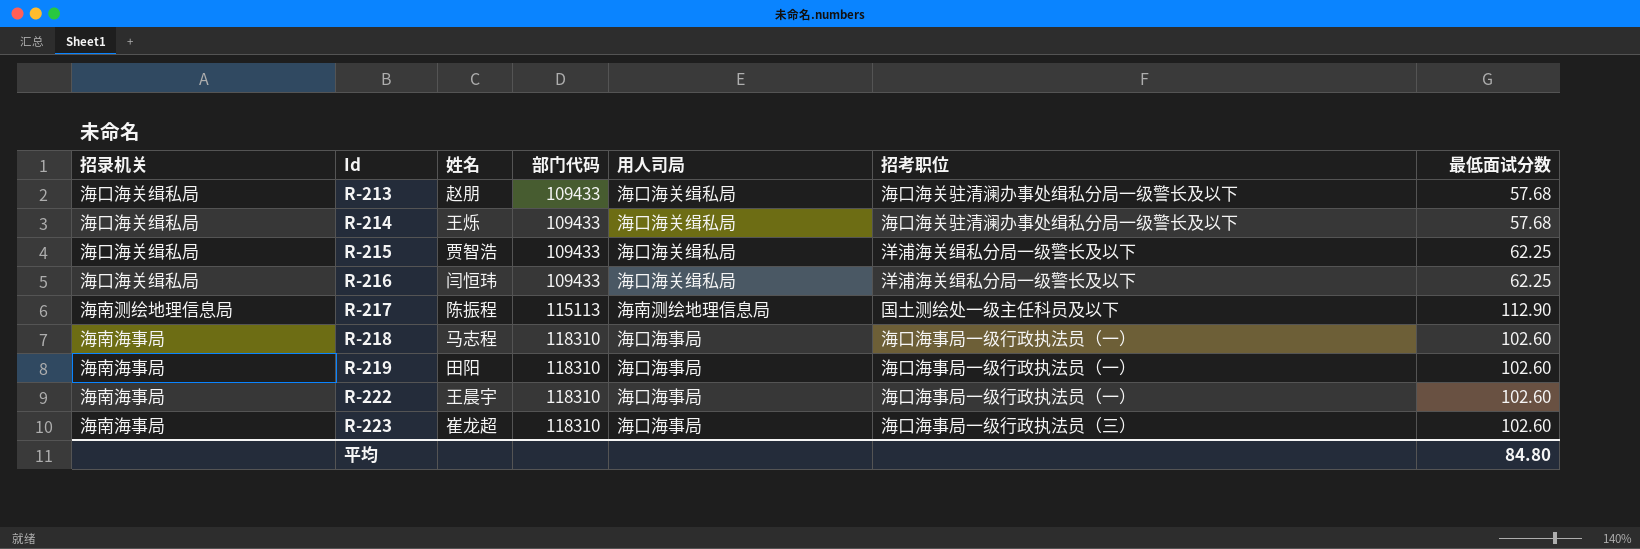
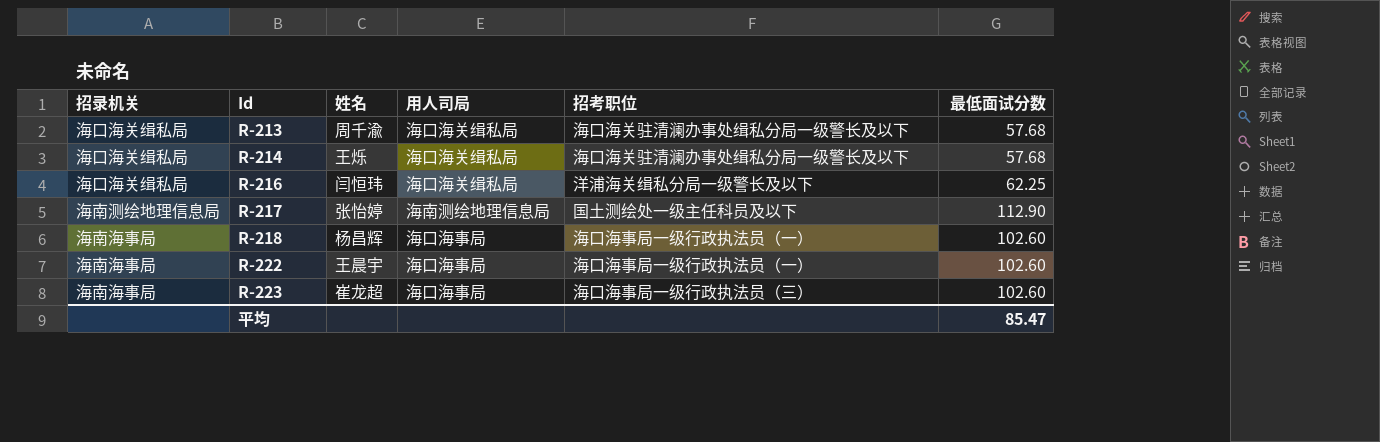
column 部门代码 | position: 4 -> none
row R-215: 海口海关缉私局 | 贾智浩 | 109433 | 海口海关缉私局 | 洋浦海关缉私分局一级警长及以下 | 62.25 -> none
row R-219: 海南海事局 | 田阳 | 118310 | 海口海事局 | 海口海事局一级行政执法员（一） | 102.60 -> none
R-213 | 姓名: 赵朋 -> 周千渝
R-217 | 姓名: 陈振程 -> 张怡婷
R-218 | 姓名: 马志程 -> 杨昌辉
平均 | 最低面试分数: 84.80 -> 85.47

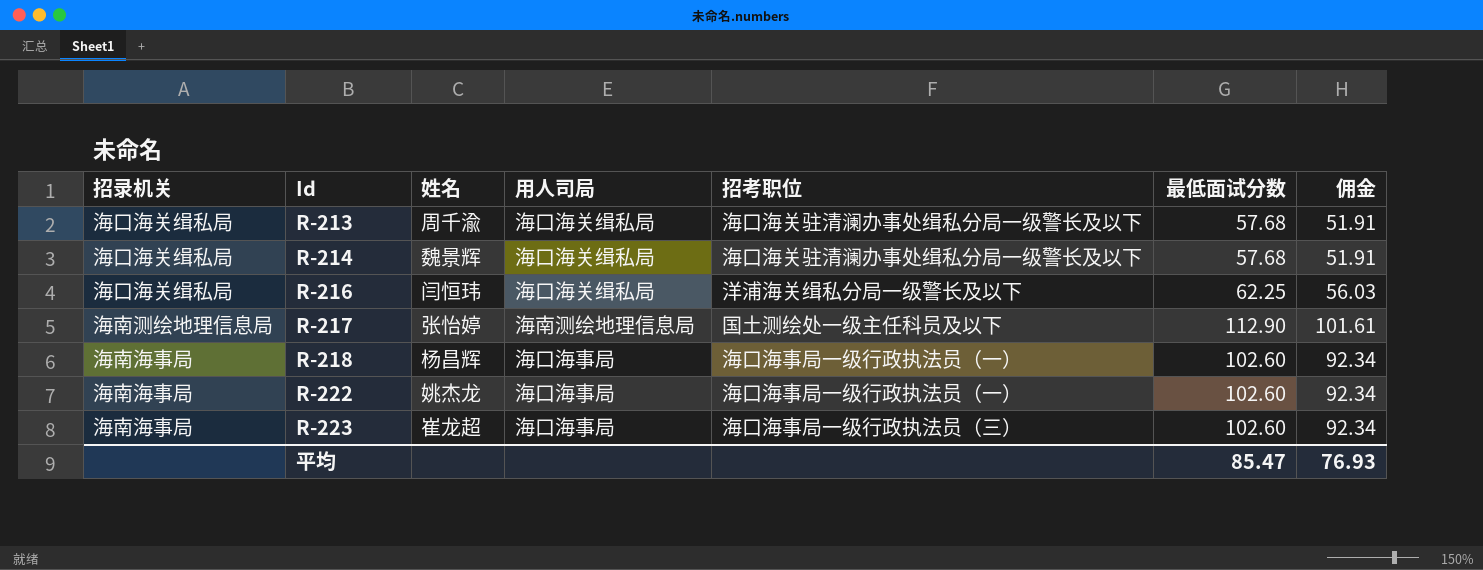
column 佣金 | formula: none -> [最低面试分数] * 0.9
R-214 | 姓名: 王烁 -> 魏景辉
R-222 | 姓名: 王晨宇 -> 姚杰龙

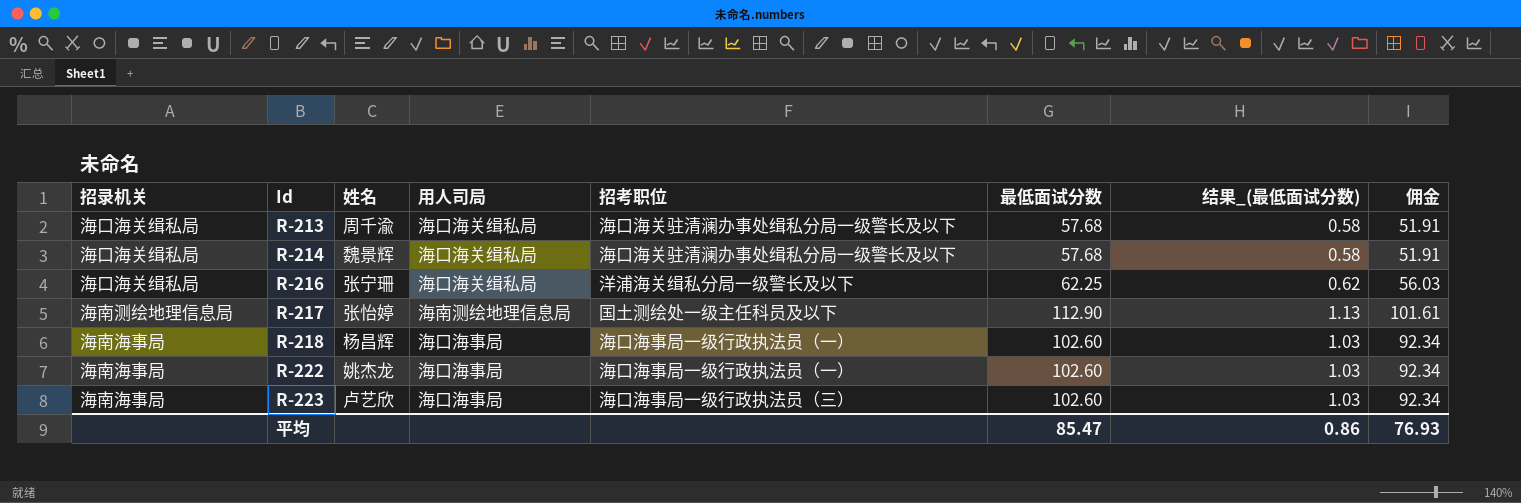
column 结果_(最低面试分数) | formula: none -> [最低面试分数] * 0.01
R-216 | 姓名: 闫恒玮 -> 张宁珊
R-223 | 姓名: 崔龙超 -> 卢艺欣

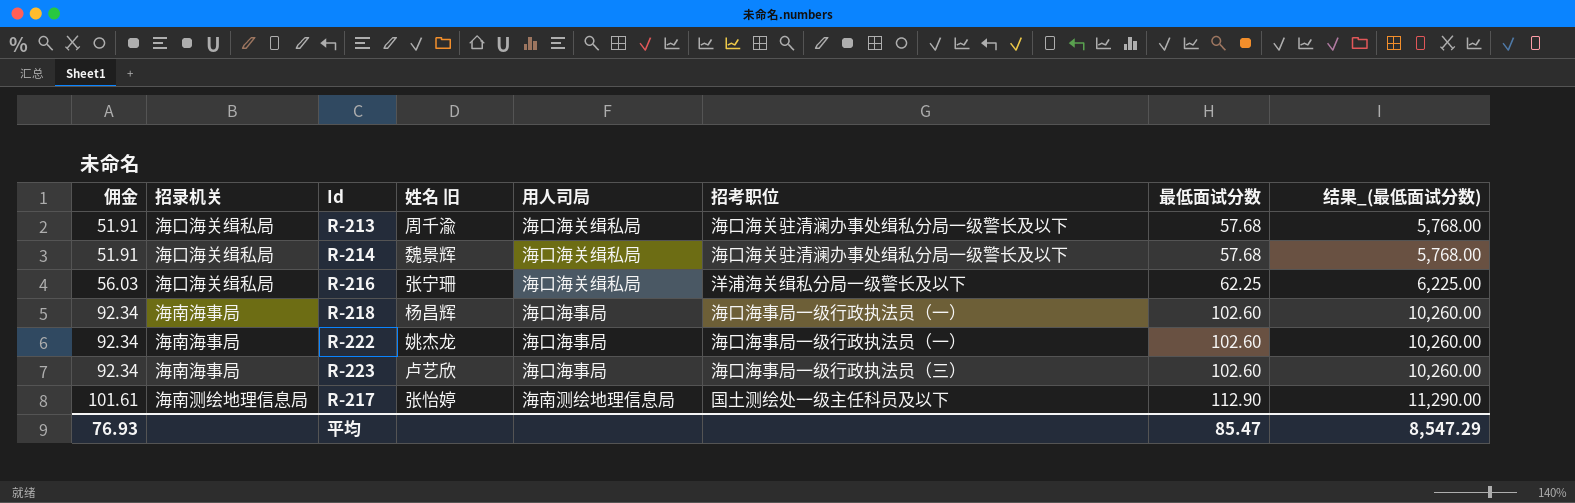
row order: Id ascending -> 佣金 ascending
column 佣金 | position: 8 -> 1
column name: 姓名 -> 姓名 旧
column 结果_(最低面试分数) | formula: [最低面试分数] * 0.01 -> [最低面试分数] * 100
平均 | 结果_(最低面试分数): 0.86 -> 8,547.29

